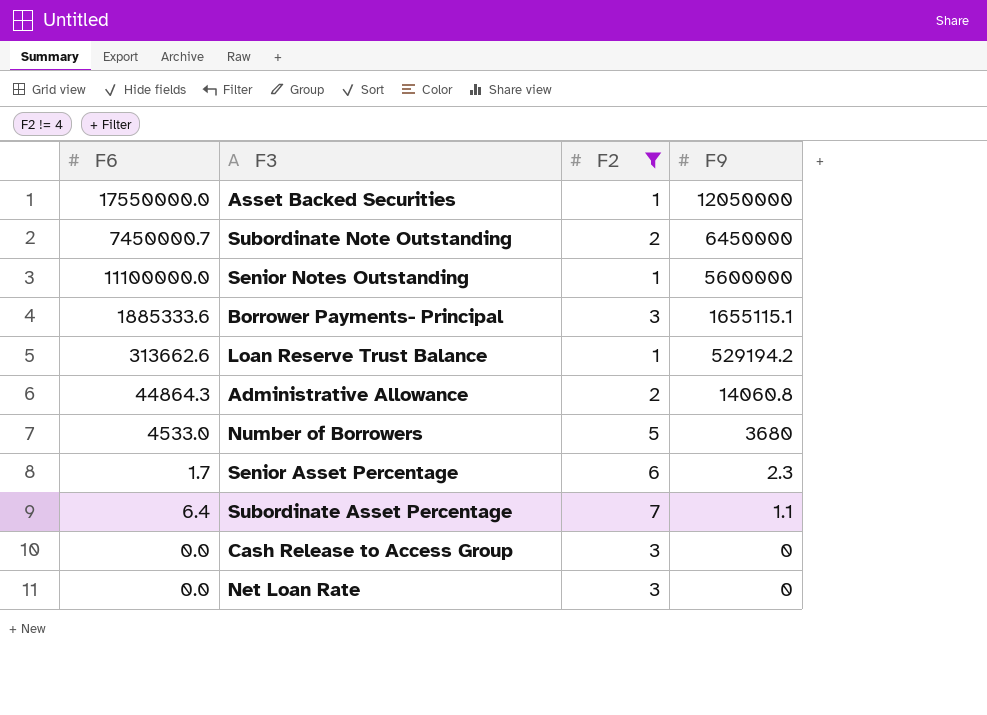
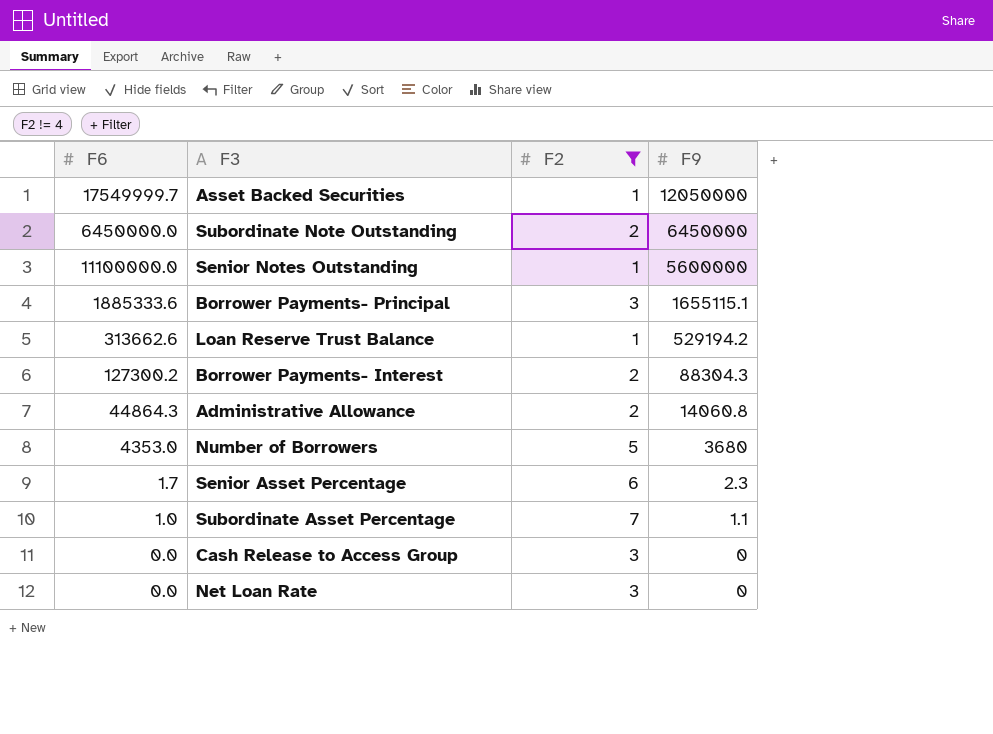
Asset Backed Securities | F6: 17550000.0 -> 17549999.7
Subordinate Note Outstanding | F6: 7450000.7 -> 6450000.0
row Borrower Payments- Interest: none -> 127300.2 | 2 | 88304.3
Number of Borrowers | F6: 4533.0 -> 4353.0
Subordinate Asset Percentage | F6: 6.4 -> 1.0

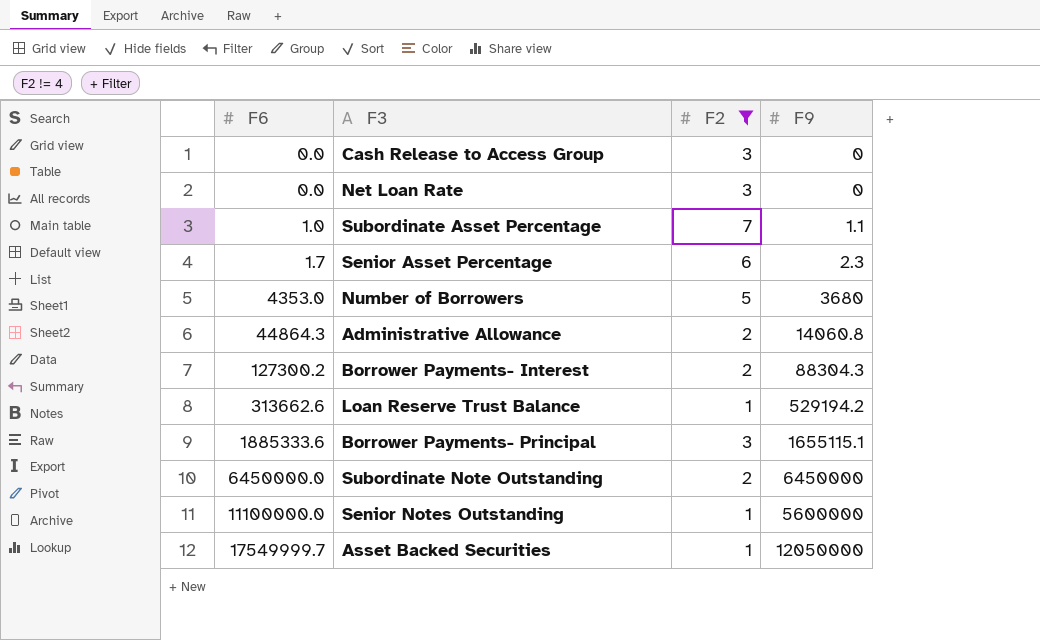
row order: F9 descending -> F6 ascending

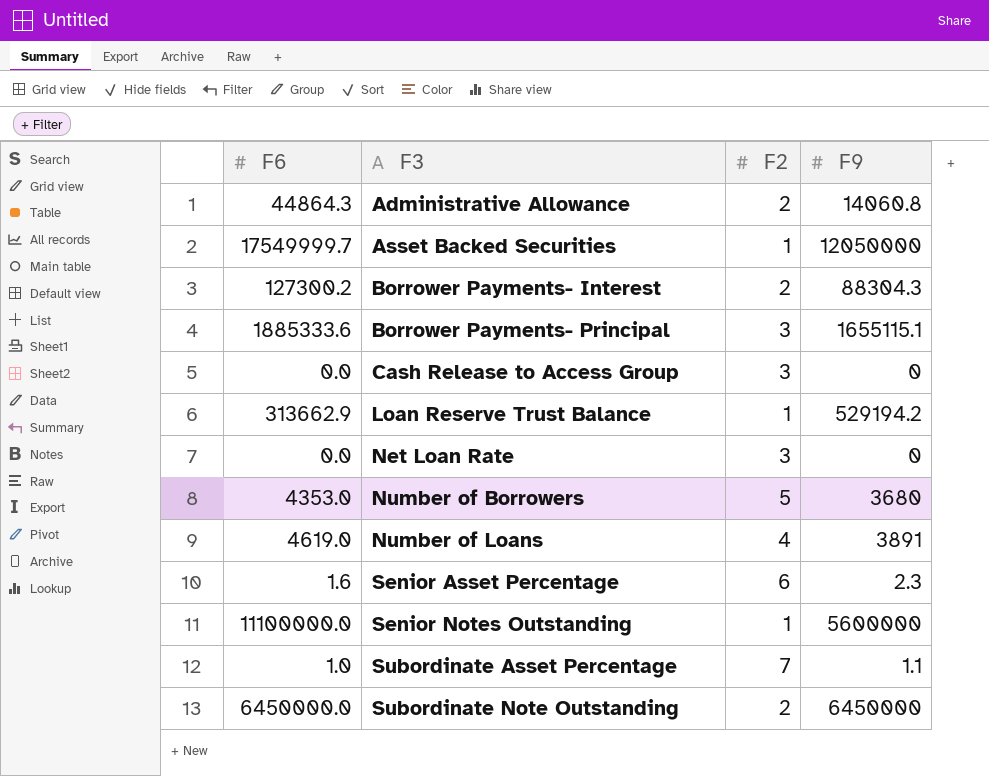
filter: F2 != 4 -> none
row order: F6 ascending -> F3 ascending
Loan Reserve Trust Balance | F6: 313662.6 -> 313662.9
Senior Asset Percentage | F6: 1.7 -> 1.6

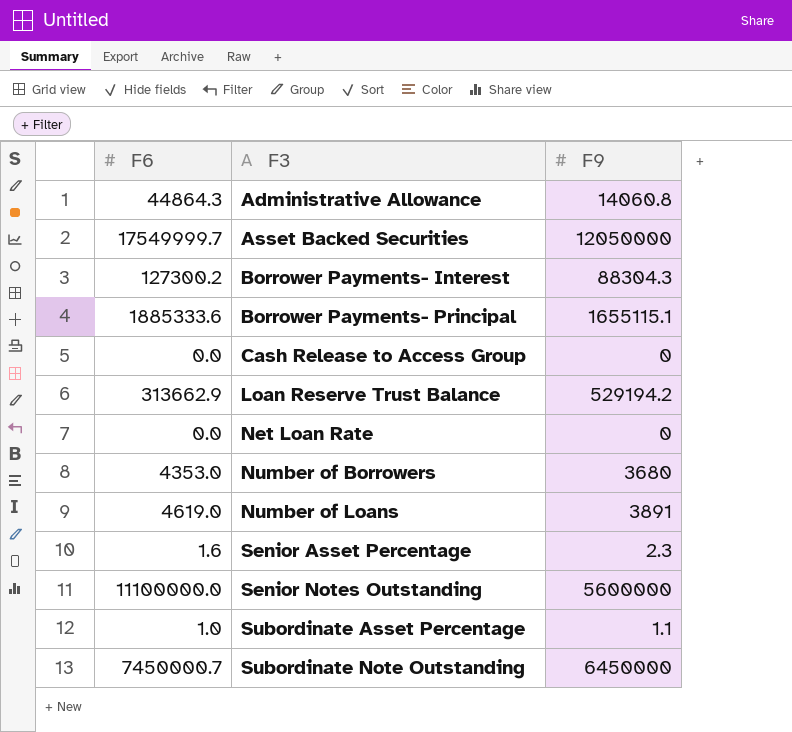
column F2 | position: 3 -> none
Subordinate Note Outstanding | F6: 6450000.0 -> 7450000.7

